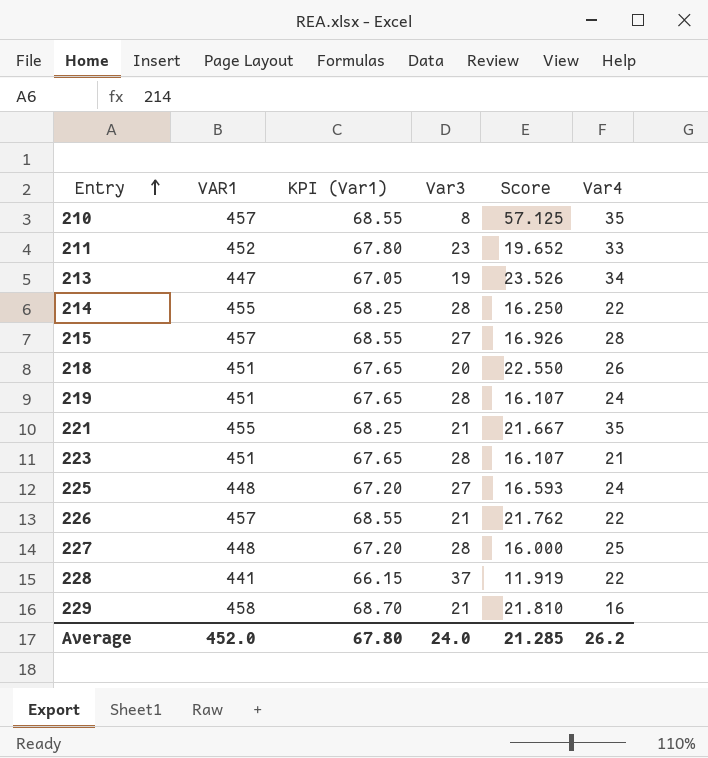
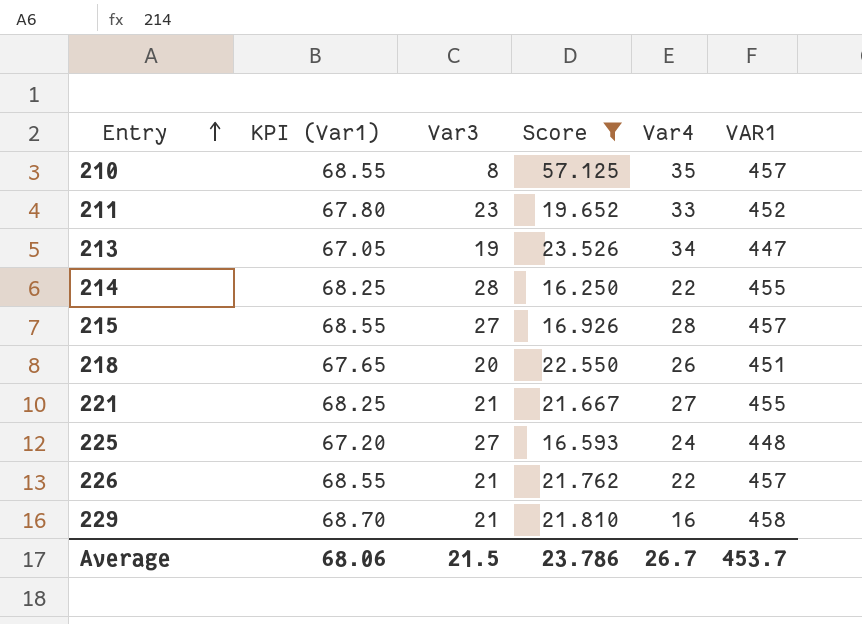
filter: none -> Score >= 16.250
column VAR1 | position: 2 -> 6
221 | Var4: 35 -> 27
Average | KPI (Var1): 67.80 -> 68.06
Average | Var3: 24.0 -> 21.5
Average | Score: 21.285 -> 23.786
Average | Var4: 26.2 -> 26.7
Average | VAR1: 452.0 -> 453.7

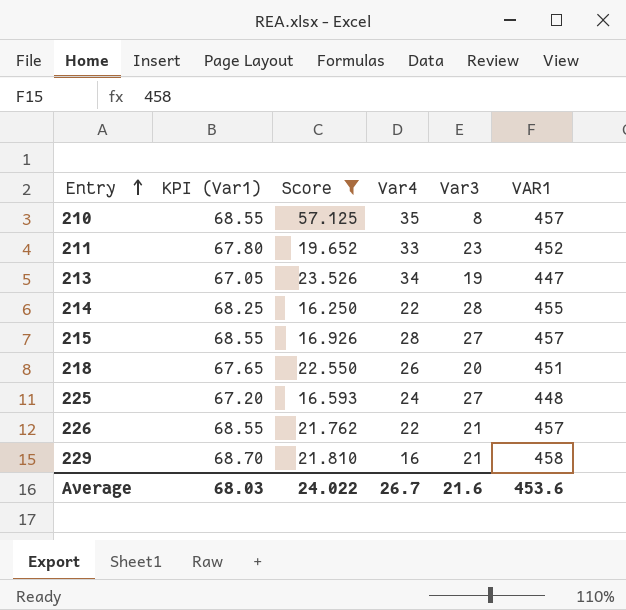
column Var3 | position: 3 -> 5
row 221: 68.25 | 21 | 21.667 | 27 | 455 -> none
Average | KPI (Var1): 68.06 -> 68.03
Average | Score: 23.786 -> 24.022
Average | Var3: 21.5 -> 21.6
Average | VAR1: 453.7 -> 453.6

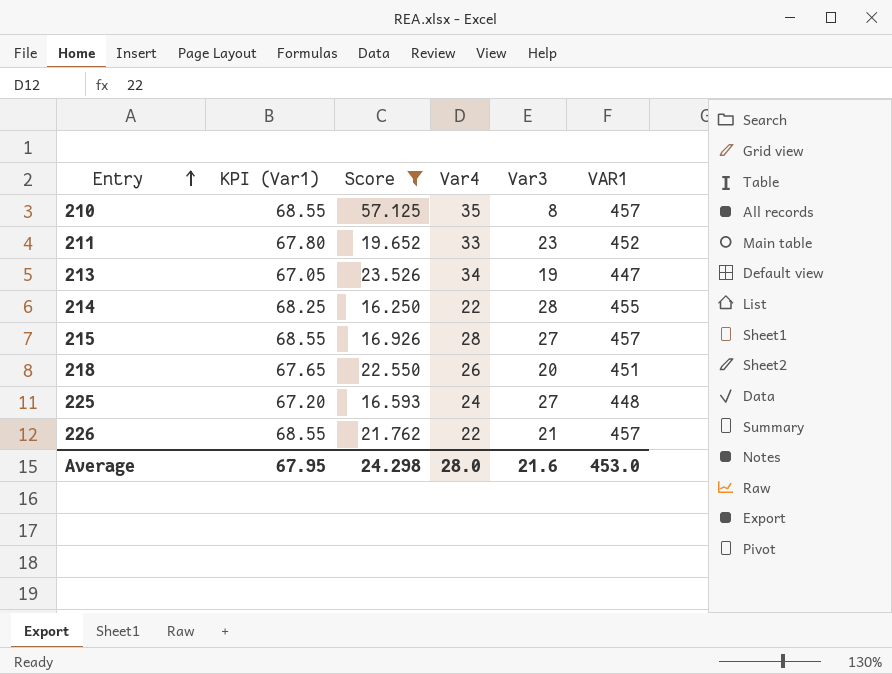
row 229: 68.70 | 21.810 | 16 | 21 | 458 -> none
Average | KPI (Var1): 68.03 -> 67.95
Average | Score: 24.022 -> 24.298
Average | Var4: 26.7 -> 28.0
Average | VAR1: 453.6 -> 453.0

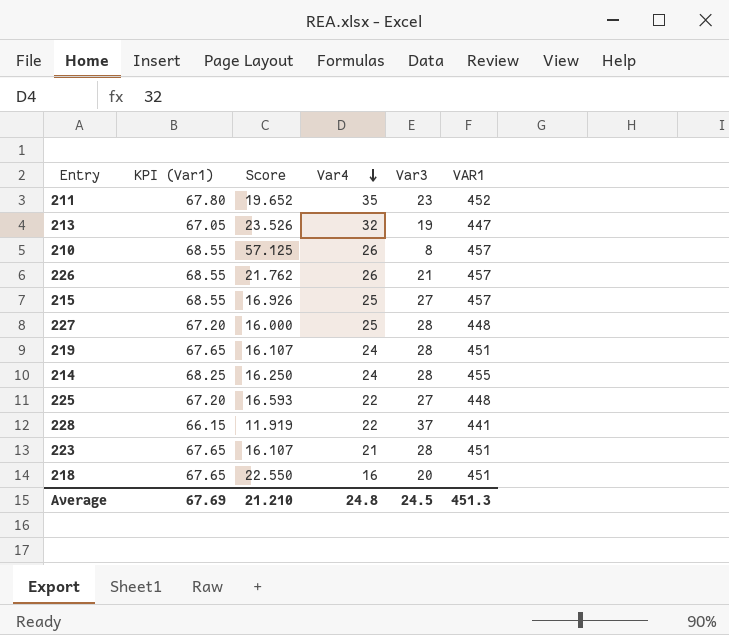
filter: Score >= 16.250 -> none
row order: Entry ascending -> Var4 descending
211 | Var4: 33 -> 35
213 | Var4: 34 -> 32
210 | Var4: 35 -> 26
226 | Var4: 22 -> 26
215 | Var4: 28 -> 25
214 | Var4: 22 -> 24
225 | Var4: 24 -> 22
218 | Var4: 26 -> 16
Average | KPI (Var1): 67.95 -> 67.69
Average | Score: 24.298 -> 21.210
Average | Var4: 28.0 -> 24.8
Average | Var3: 21.6 -> 24.5
Average | VAR1: 453.0 -> 451.3

